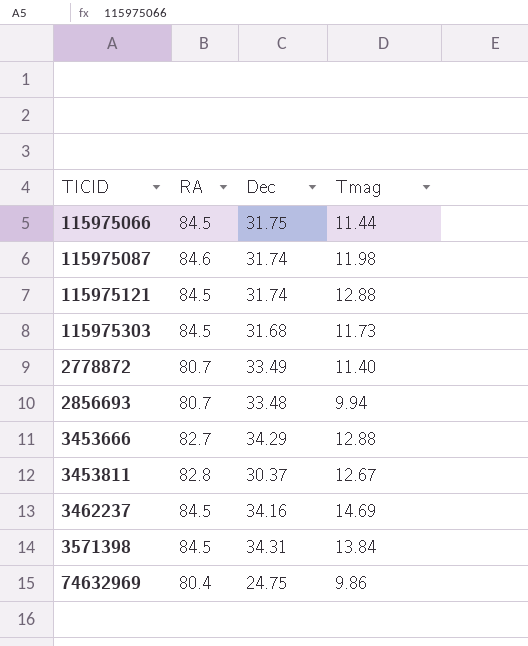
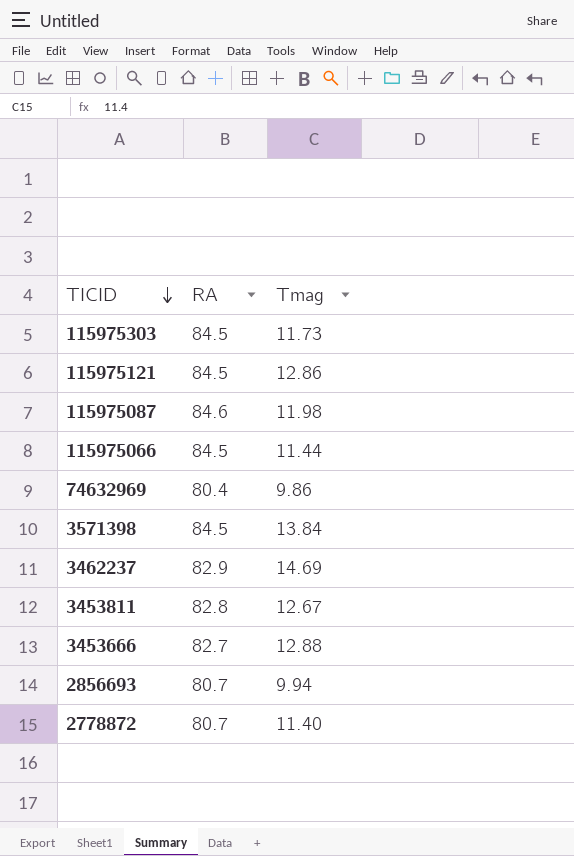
row order: none -> TICID descending
column Dec | position: 3 -> none
115975121 | Tmag: 12.88 -> 12.86
3462237 | RA: 84.5 -> 82.9

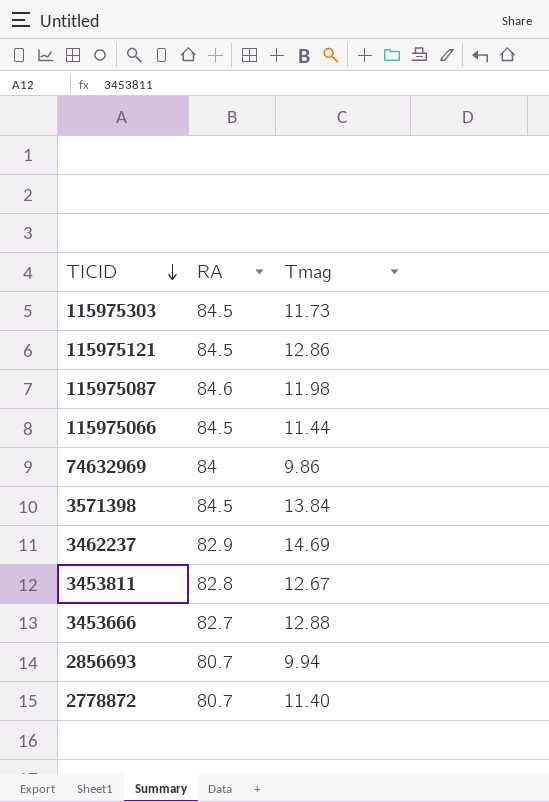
74632969 | RA: 80.4 -> 84

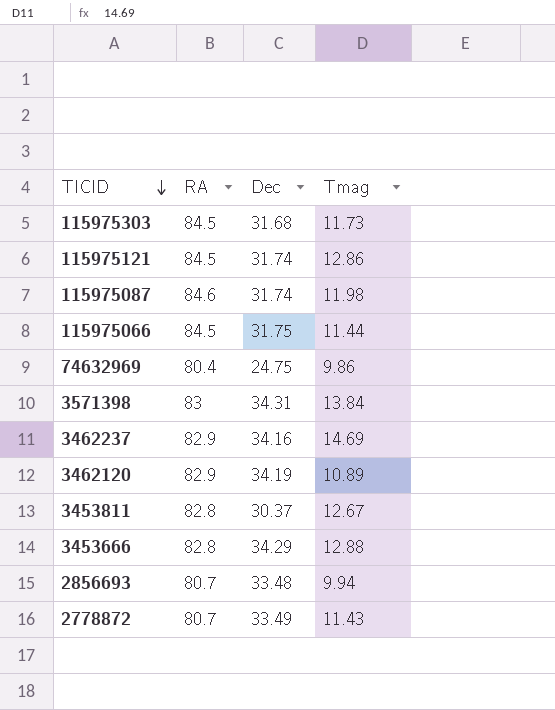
column Dec | position: none -> 3
74632969 | RA: 84 -> 80.4
3571398 | RA: 84.5 -> 83
row 3462120: none -> 82.9 | 34.19 | 10.89
3453666 | RA: 82.7 -> 82.8
2778872 | Tmag: 11.40 -> 11.43

